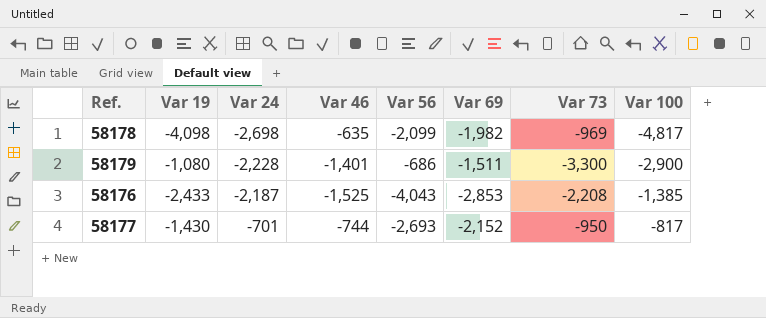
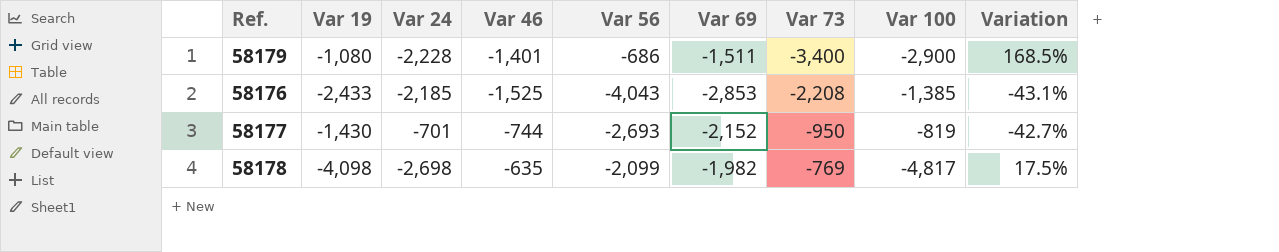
row order: Var 24 ascending -> Var 73 ascending
column Variation | formula: none -> ([Var 100] - [Var 19]) / [Var 19]
58179 | Var 73: -3,300 -> -3,400
58176 | Var 24: -2,187 -> -2,185
58177 | Var 100: -817 -> -819
58178 | Var 73: -969 -> -769

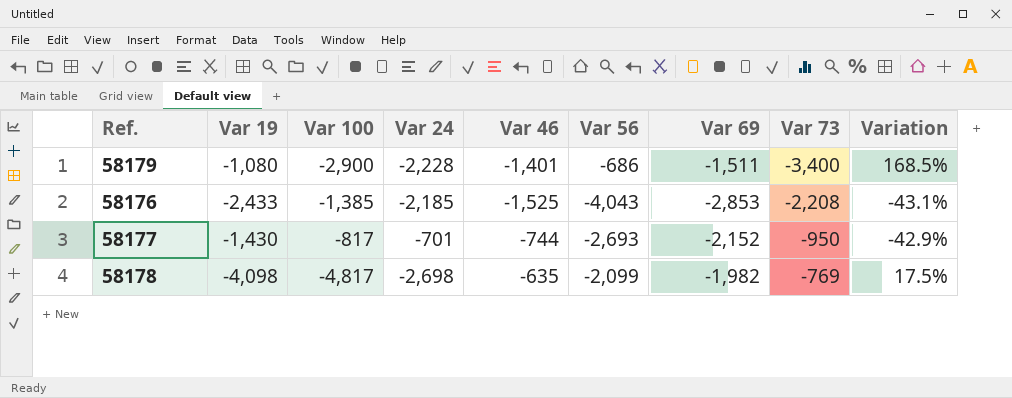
column Var 100 | position: 8 -> 3
58177 | Var 100: -819 -> -817
58177 | Variation: -42.7% -> -42.9%

